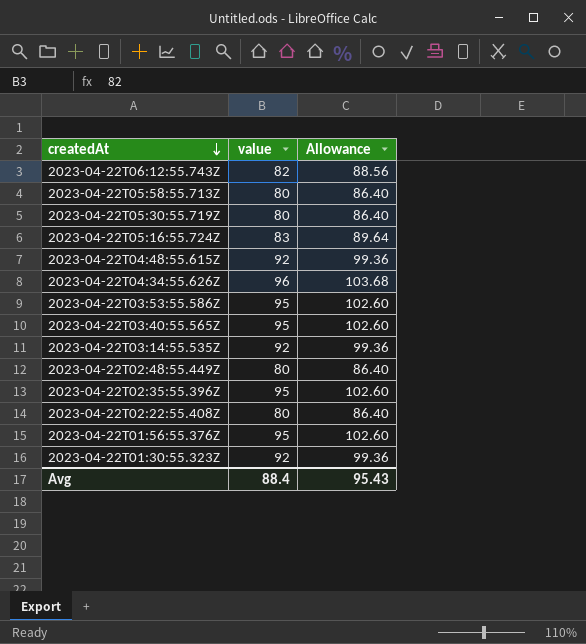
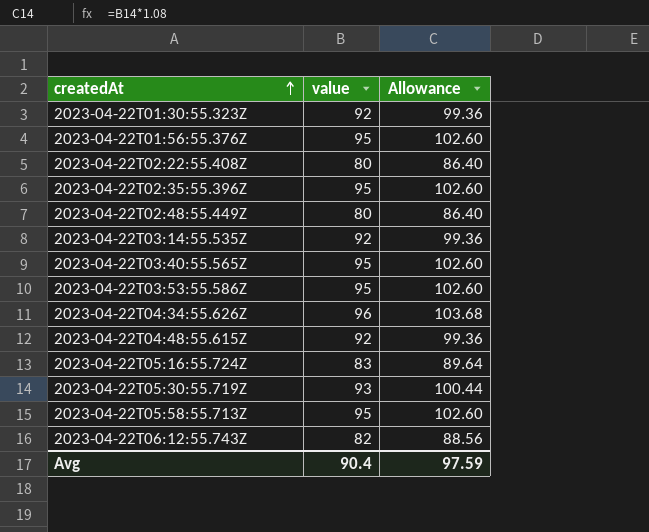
row order: createdAt descending -> createdAt ascending
2023-04-22T05:30:55.719Z | value: 80 -> 93
2023-04-22T05:30:55.719Z | Allowance: 86.40 -> 100.44
2023-04-22T05:58:55.713Z | value: 80 -> 95
2023-04-22T05:58:55.713Z | Allowance: 86.40 -> 102.60
Avg | value: 88.4 -> 90.4
Avg | Allowance: 95.43 -> 97.59

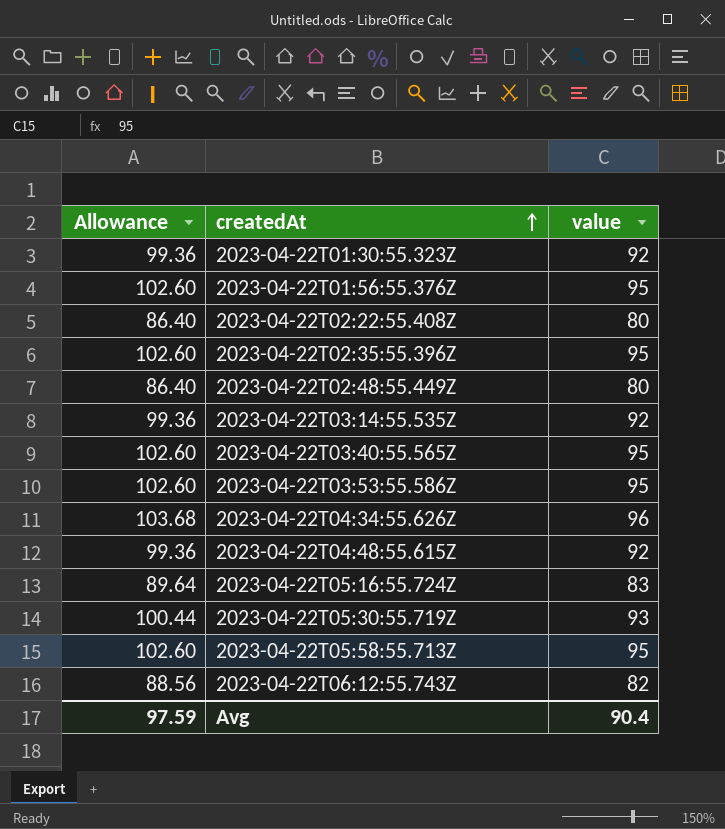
column Allowance | position: 3 -> 1

